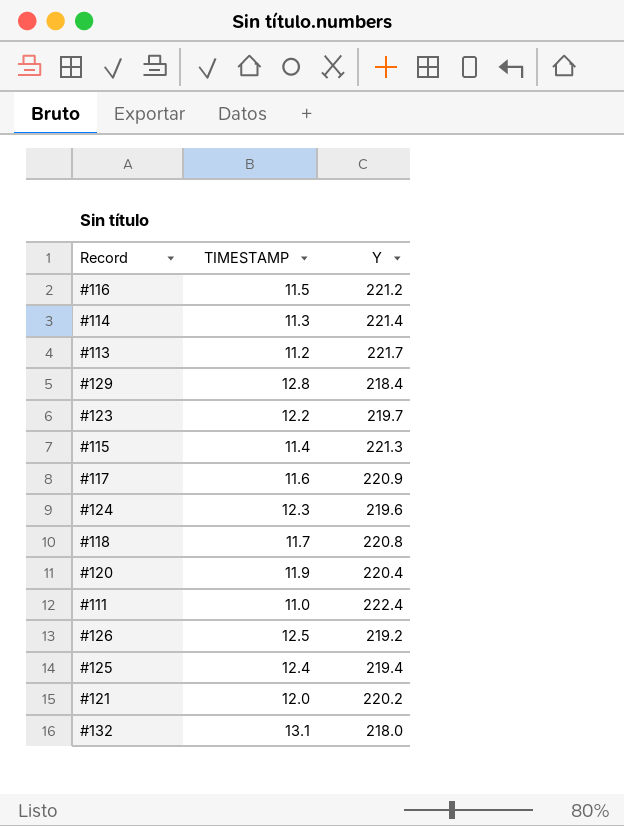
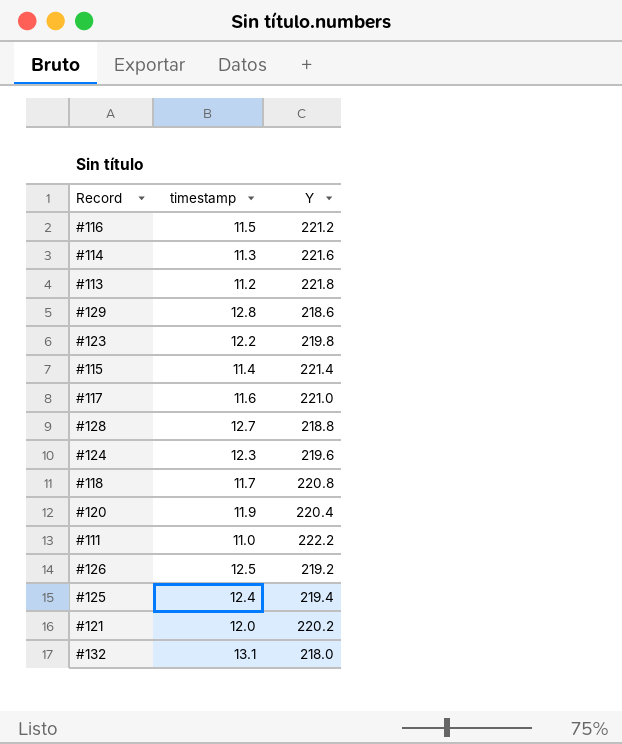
column name: TIMESTAMP -> timestamp
#114 | Y: 221.4 -> 221.6
#113 | Y: 221.7 -> 221.8
#129 | Y: 218.4 -> 218.6
#123 | Y: 219.7 -> 219.8
#115 | Y: 221.3 -> 221.4
#117 | Y: 220.9 -> 221.0
row #128: none -> 12.7 | 218.8
#111 | Y: 222.4 -> 222.2

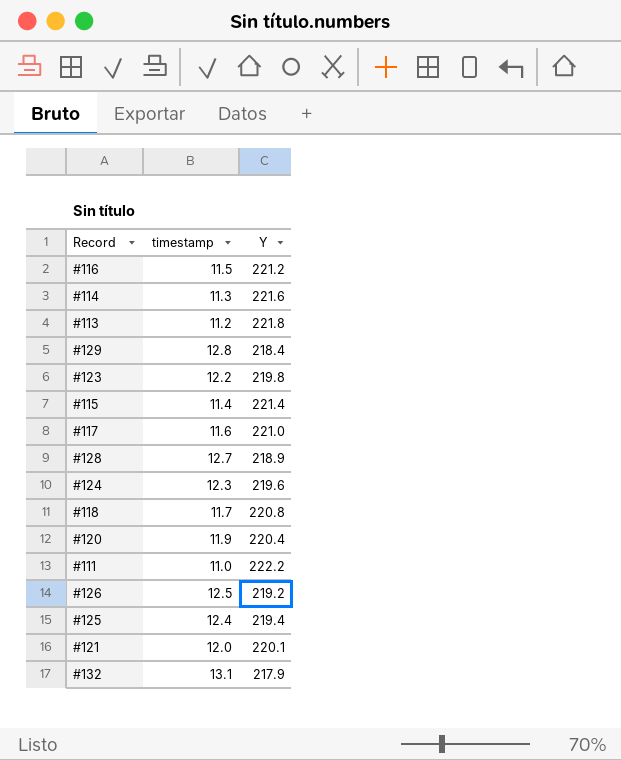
#129 | Y: 218.6 -> 218.4
#128 | Y: 218.8 -> 218.9
#121 | Y: 220.2 -> 220.1
#132 | Y: 218.0 -> 217.9

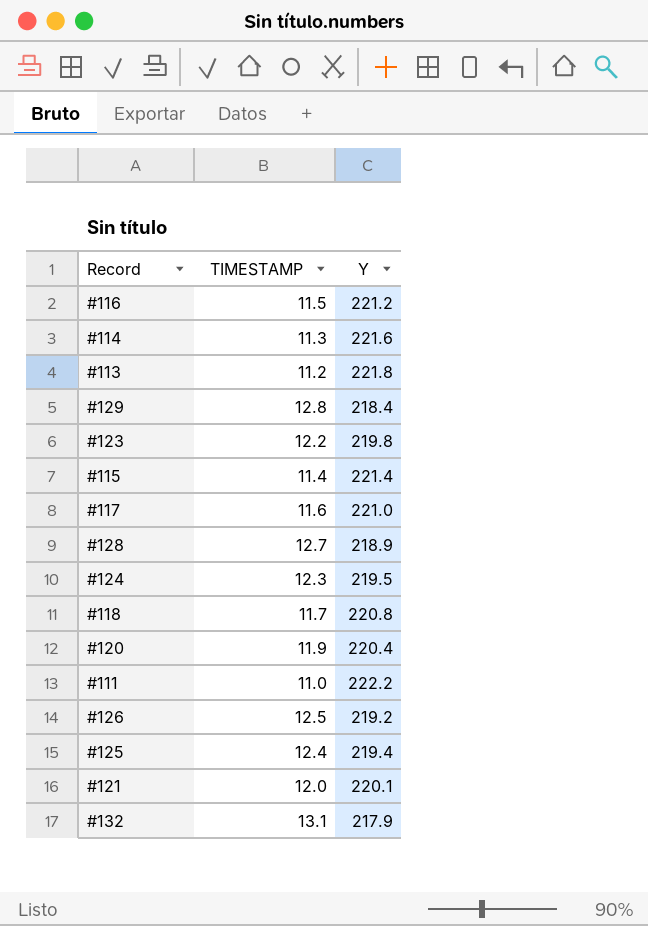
column name: timestamp -> TIMESTAMP
#124 | Y: 219.6 -> 219.5

